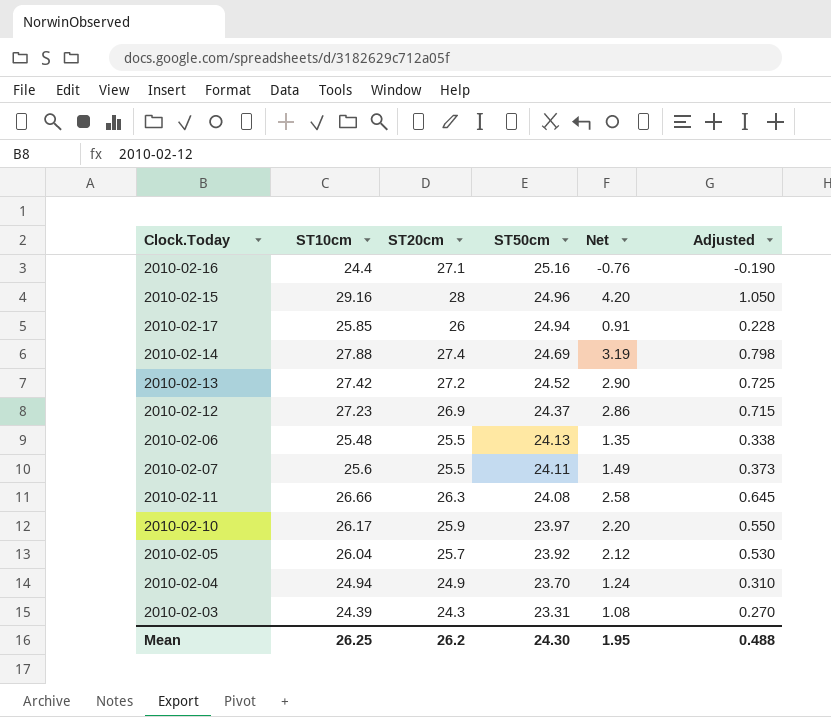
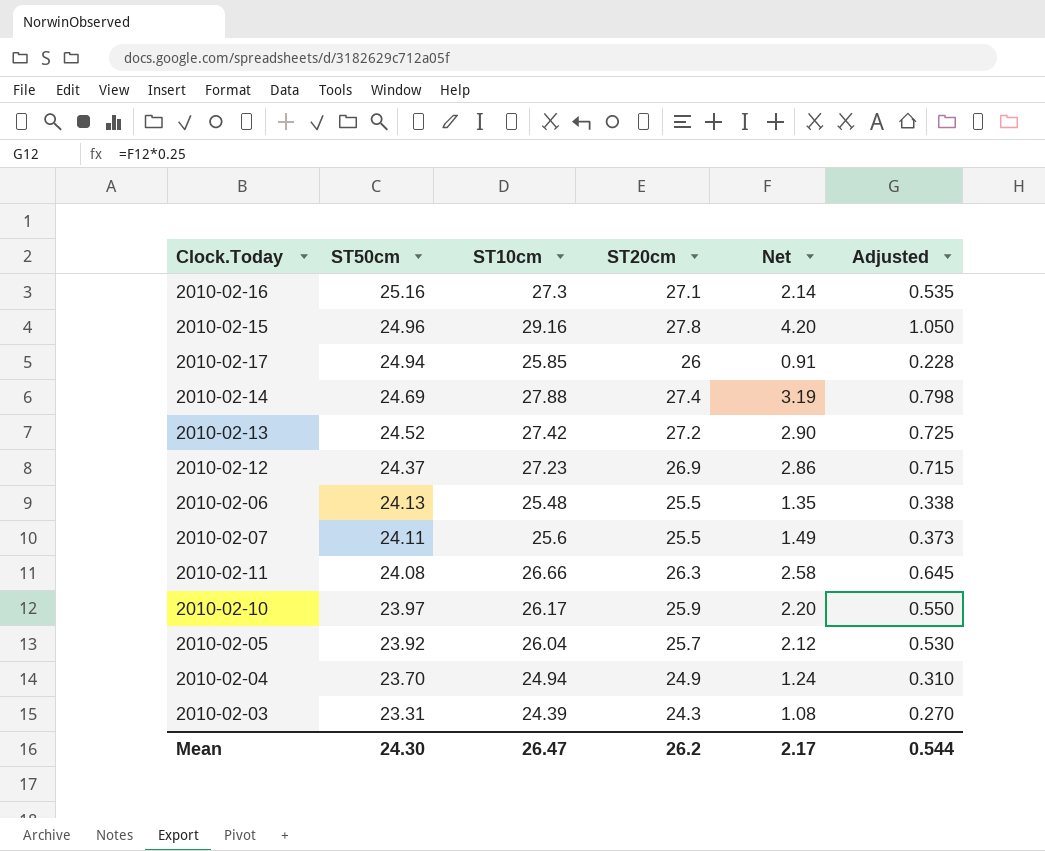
column ST50cm | position: 4 -> 2
2010-02-16 | ST10cm: 24.4 -> 27.3
2010-02-16 | Net: -0.76 -> 2.14
2010-02-16 | Adjusted: -0.190 -> 0.535
2010-02-15 | ST20cm: 28 -> 27.8
Mean | ST10cm: 26.25 -> 26.47
Mean | Net: 1.95 -> 2.17
Mean | Adjusted: 0.488 -> 0.544

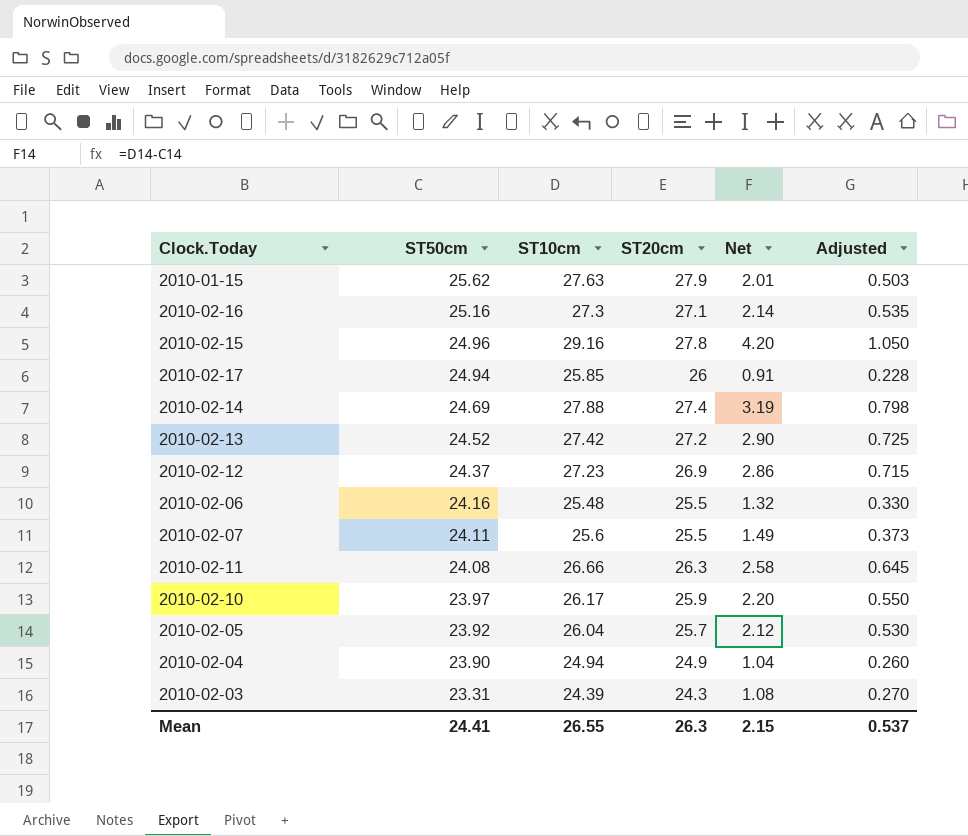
row 2010-01-15: none -> 25.62 | 27.63 | 27.9 | 2.01 | 0.503
2010-02-06 | ST50cm: 24.13 -> 24.16
2010-02-06 | Net: 1.35 -> 1.32
2010-02-06 | Adjusted: 0.338 -> 0.330
2010-02-04 | ST50cm: 23.70 -> 23.90
2010-02-04 | Net: 1.24 -> 1.04
2010-02-04 | Adjusted: 0.310 -> 0.260
Mean | ST50cm: 24.30 -> 24.41
Mean | ST10cm: 26.47 -> 26.55
Mean | ST20cm: 26.2 -> 26.3
Mean | Net: 2.17 -> 2.15
Mean | Adjusted: 0.544 -> 0.537

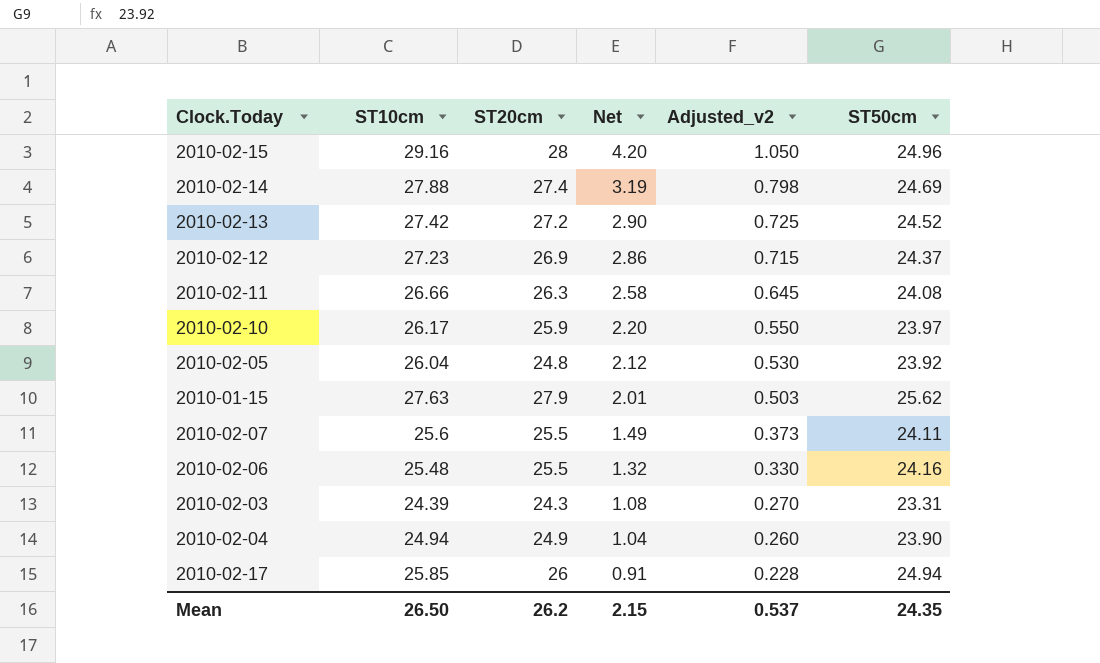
row order: ST50cm descending -> Net descending
column name: Adjusted -> Adjusted_v2
column ST50cm | position: 2 -> 6
row 2010-02-16: 25.16 | 27.3 | 27.1 | 2.14 | 0.535 -> none
2010-02-15 | ST20cm: 27.8 -> 28
2010-02-05 | ST20cm: 25.7 -> 24.8
Mean | ST10cm: 26.55 -> 26.50
Mean | ST20cm: 26.3 -> 26.2
Mean | ST50cm: 24.41 -> 24.35

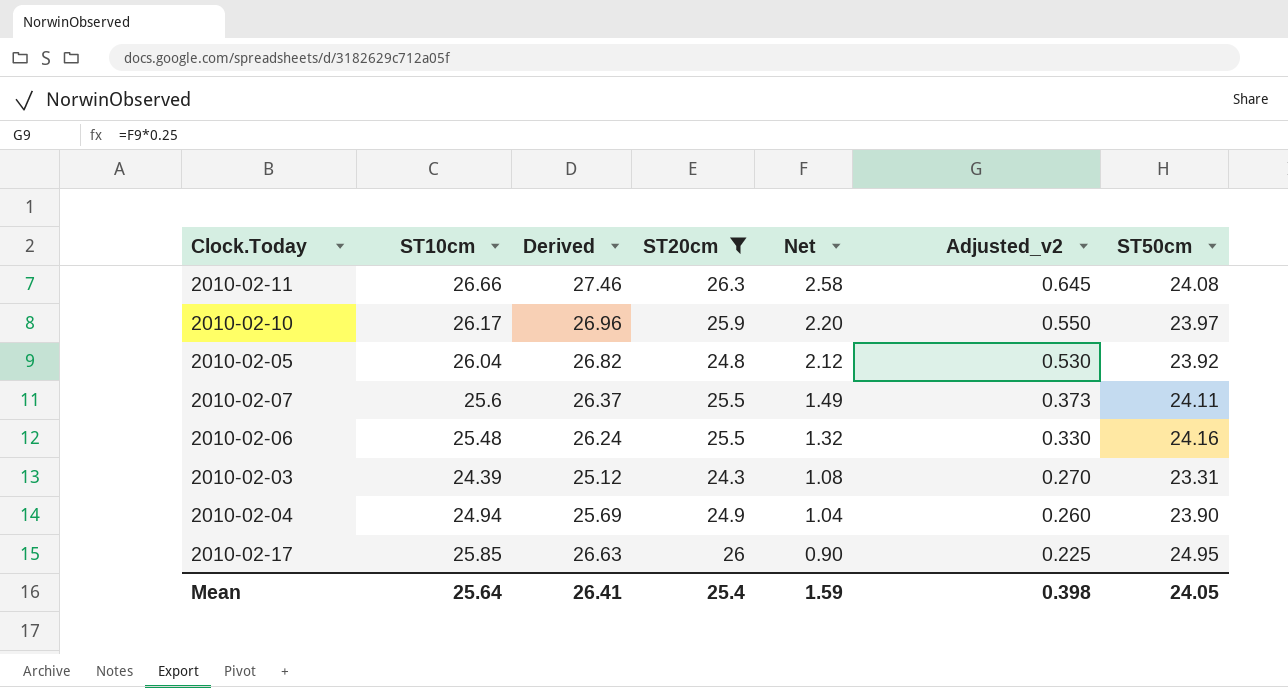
filter: none -> ST20cm <= 26.3
column Derived | formula: none -> [ST10cm] * 1.03
2010-02-17 | Net: 0.91 -> 0.90
2010-02-17 | Adjusted_v2: 0.228 -> 0.225
2010-02-17 | ST50cm: 24.94 -> 24.95
Mean | ST10cm: 26.50 -> 25.64
Mean | ST20cm: 26.2 -> 25.4
Mean | Net: 2.15 -> 1.59
Mean | Adjusted_v2: 0.537 -> 0.398
Mean | ST50cm: 24.35 -> 24.05

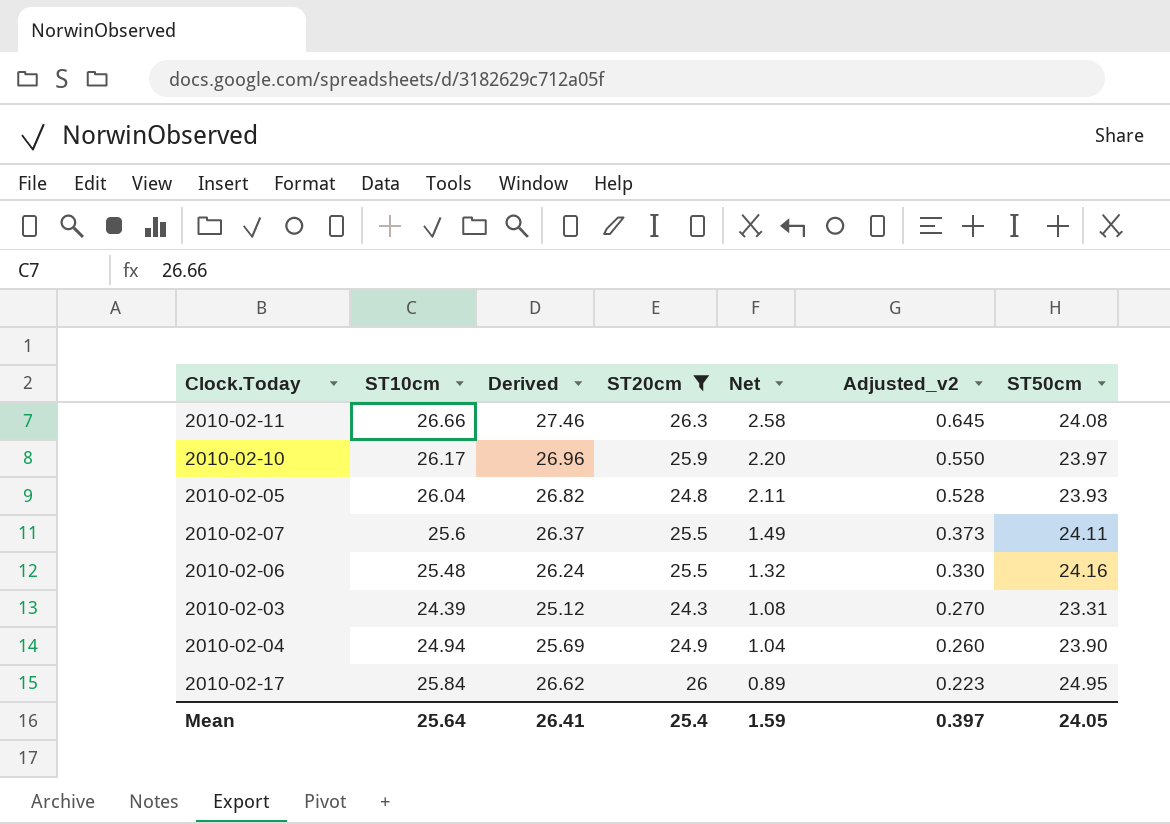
2010-02-05 | Net: 2.12 -> 2.11
2010-02-05 | Adjusted_v2: 0.530 -> 0.528
2010-02-05 | ST50cm: 23.92 -> 23.93
2010-02-17 | ST10cm: 25.85 -> 25.84
2010-02-17 | Derived: 26.63 -> 26.62
2010-02-17 | Net: 0.90 -> 0.89
2010-02-17 | Adjusted_v2: 0.225 -> 0.223
Mean | Adjusted_v2: 0.398 -> 0.397

